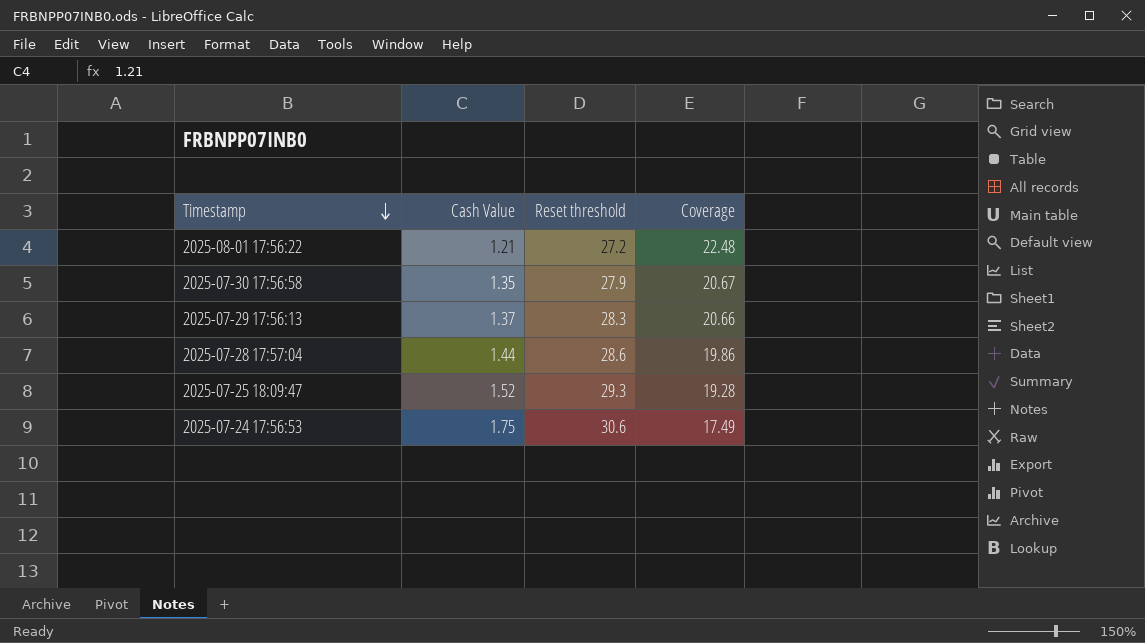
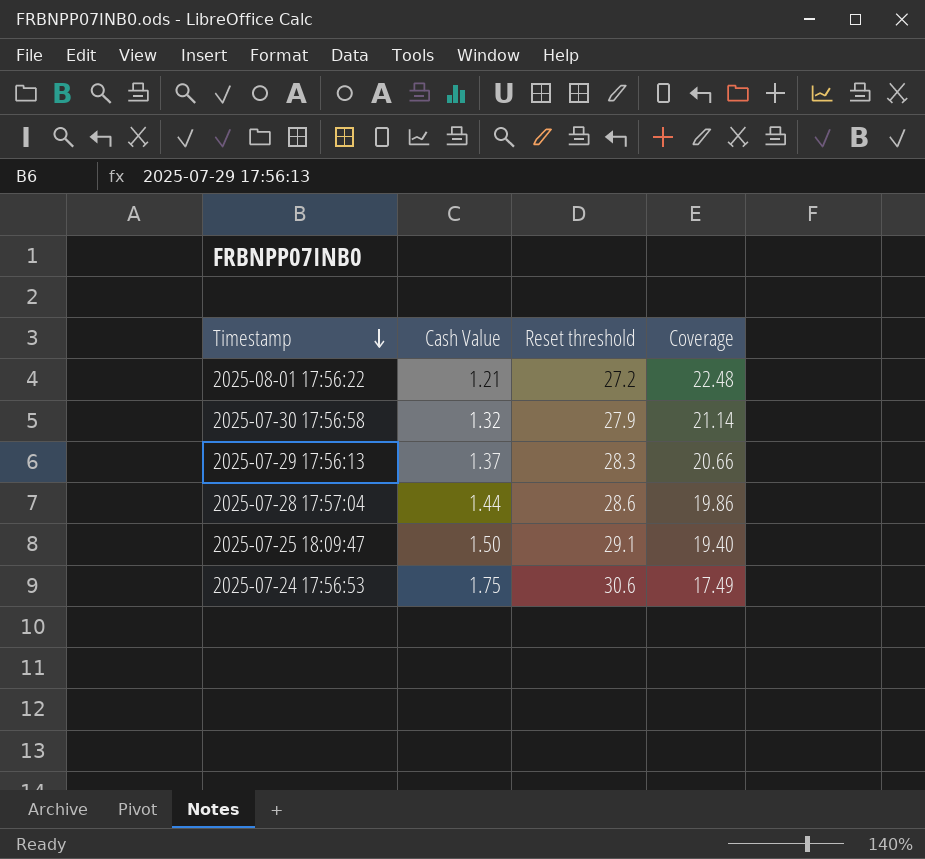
2025-07-30 17:56:58 | Cash Value: 1.35 -> 1.32
2025-07-30 17:56:58 | Coverage: 20.67 -> 21.14
2025-07-25 18:09:47 | Cash Value: 1.52 -> 1.50
2025-07-25 18:09:47 | Reset threshold: 29.3 -> 29.1
2025-07-25 18:09:47 | Coverage: 19.28 -> 19.40

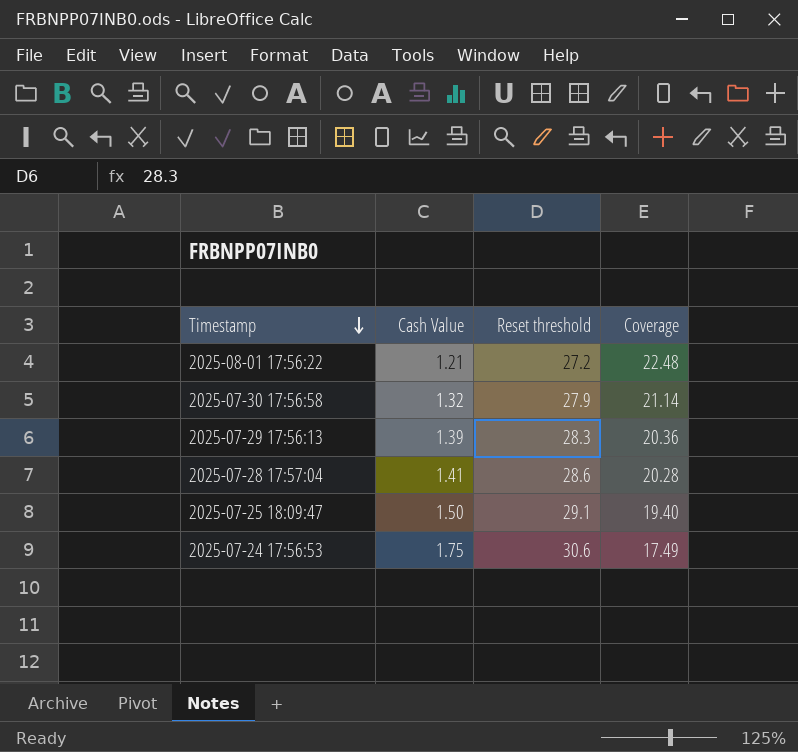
2025-07-29 17:56:13 | Cash Value: 1.37 -> 1.39
2025-07-29 17:56:13 | Coverage: 20.66 -> 20.36
2025-07-28 17:57:04 | Cash Value: 1.44 -> 1.41
2025-07-28 17:57:04 | Coverage: 19.86 -> 20.28

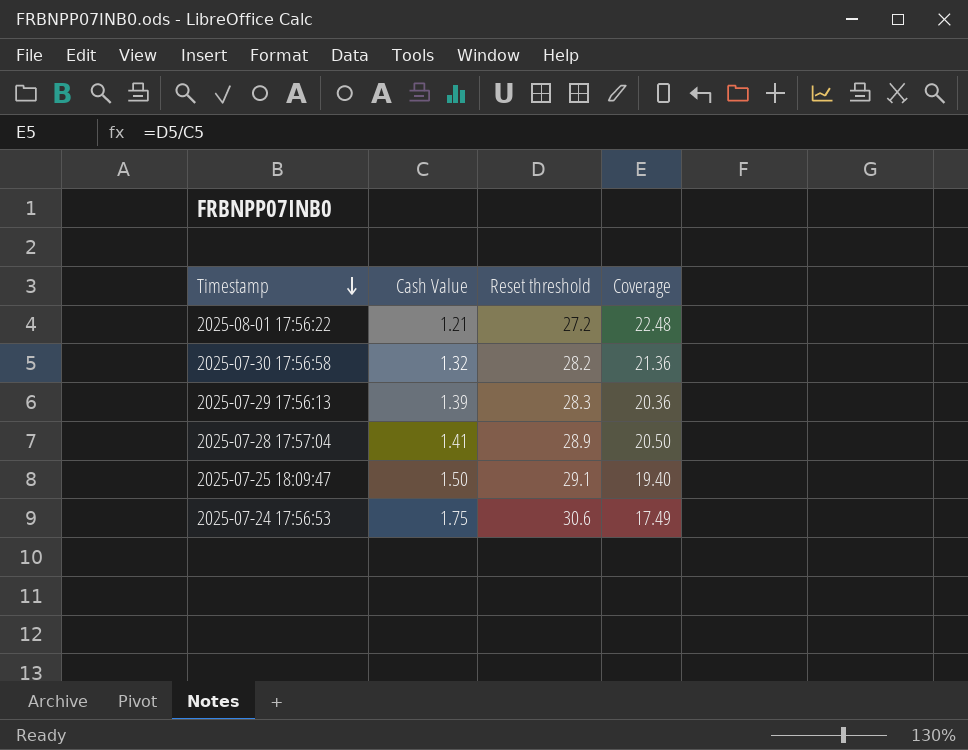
2025-07-30 17:56:58 | Reset threshold: 27.9 -> 28.2
2025-07-30 17:56:58 | Coverage: 21.14 -> 21.36
2025-07-28 17:57:04 | Reset threshold: 28.6 -> 28.9
2025-07-28 17:57:04 | Coverage: 20.28 -> 20.50

